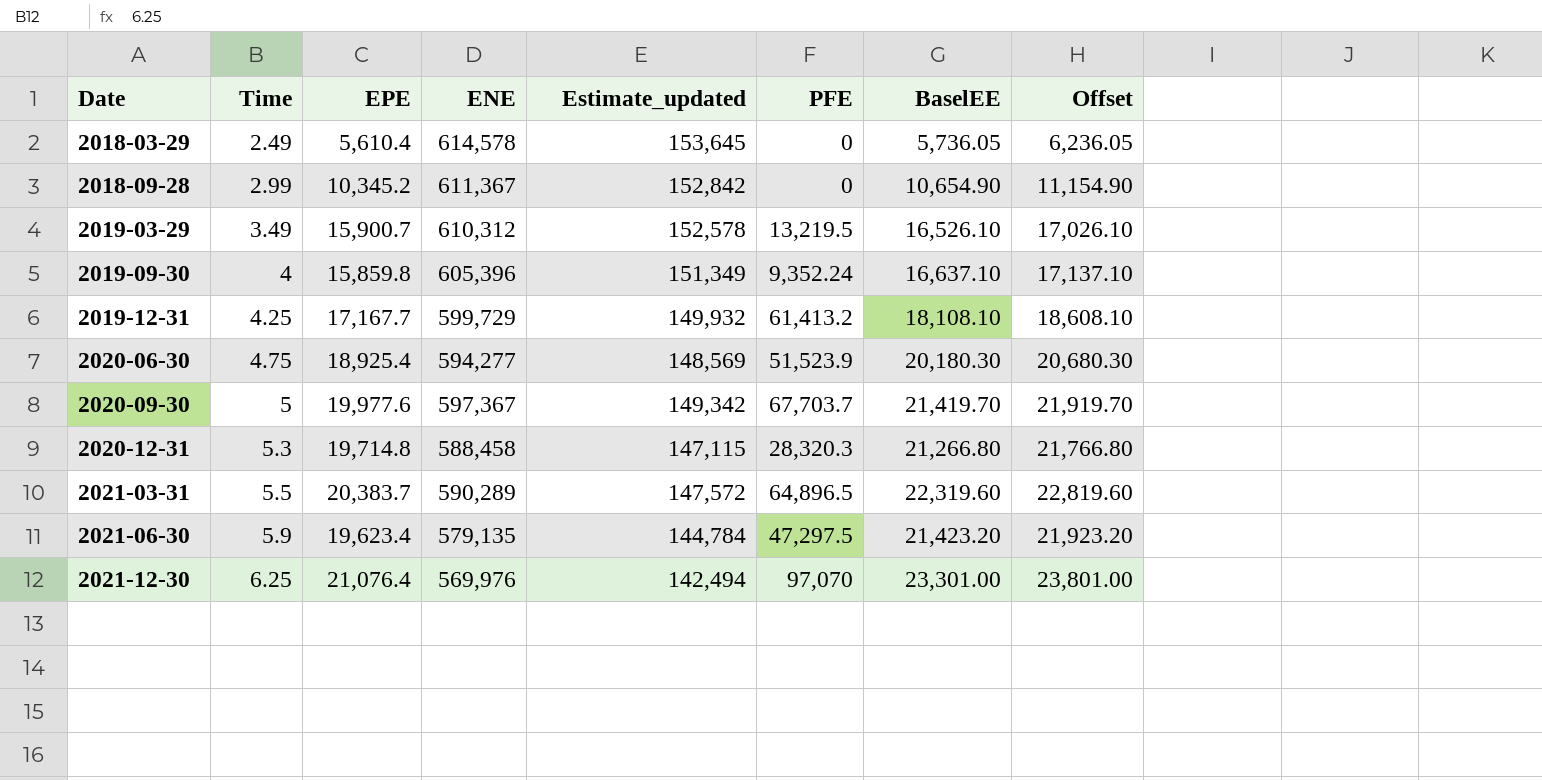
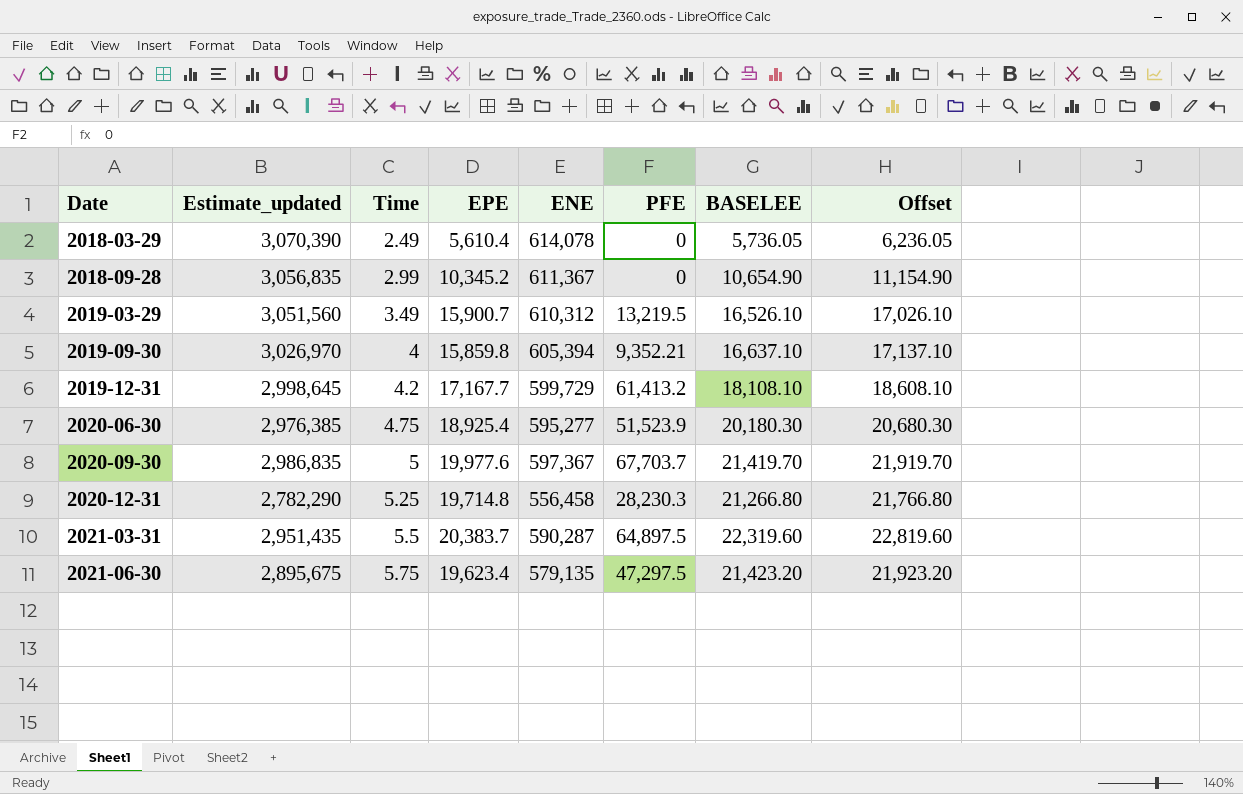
column Estimate_updated | formula: [ENE] * 0.25 -> [ENE] * 5
column Estimate_updated | position: 5 -> 2
column name: BaselEE -> BASELEE
row 2021-12-30: 6.25 | 21,076.4 | 569,976 | 142,494 | 97,070 | 23,301.00 | 23,801.00 -> none
2018-03-29 | ENE: 614,578 -> 614,078
2019-09-30 | ENE: 605,396 -> 605,394
2019-09-30 | PFE: 9,352.24 -> 9,352.21
2019-12-31 | Time: 4.25 -> 4.2
2020-06-30 | ENE: 594,277 -> 595,277
2020-12-31 | Time: 5.3 -> 5.25
2020-12-31 | ENE: 588,458 -> 556,458
2020-12-31 | PFE: 28,320.3 -> 28,230.3
2021-03-31 | ENE: 590,289 -> 590,287
2021-03-31 | PFE: 64,896.5 -> 64,897.5
2021-06-30 | Time: 5.9 -> 5.75

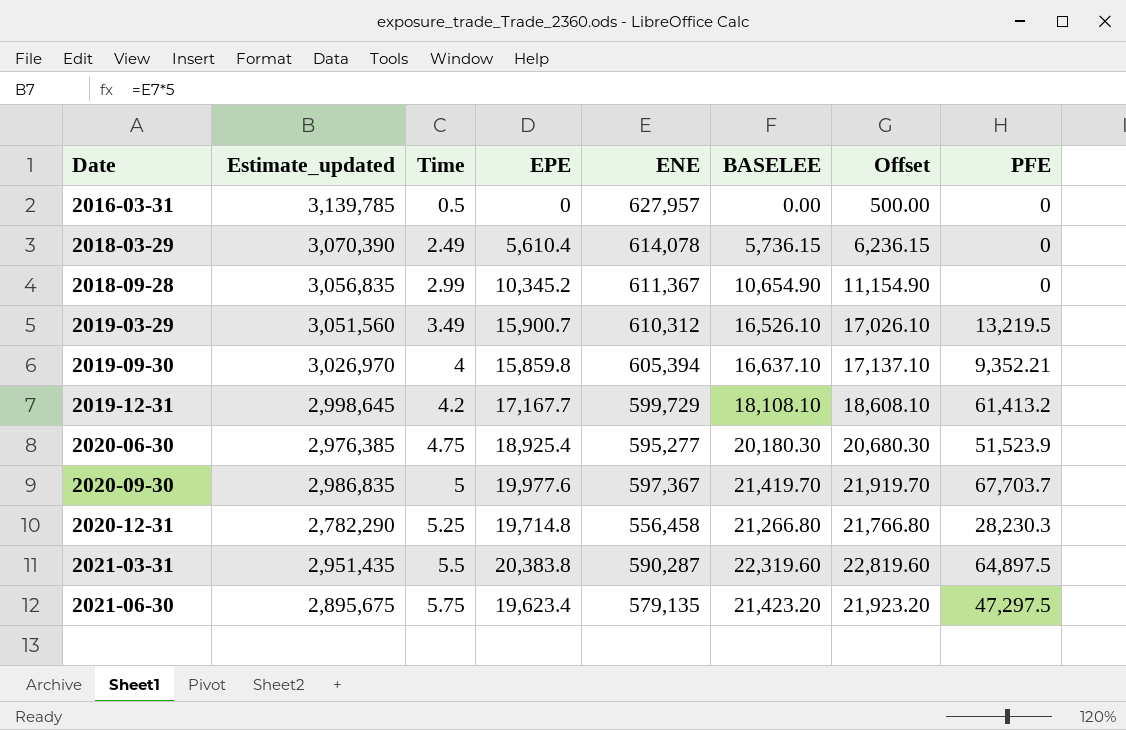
column PFE | position: 6 -> 8
row 2016-03-31: none -> 3,139,785 | 0.5 | 0 | 627,957 | 0.00 | 500.00 | 0
2018-03-29 | BASELEE: 5,736.05 -> 5,736.15
2018-03-29 | Offset: 6,236.05 -> 6,236.15
2021-03-31 | EPE: 20,383.7 -> 20,383.8

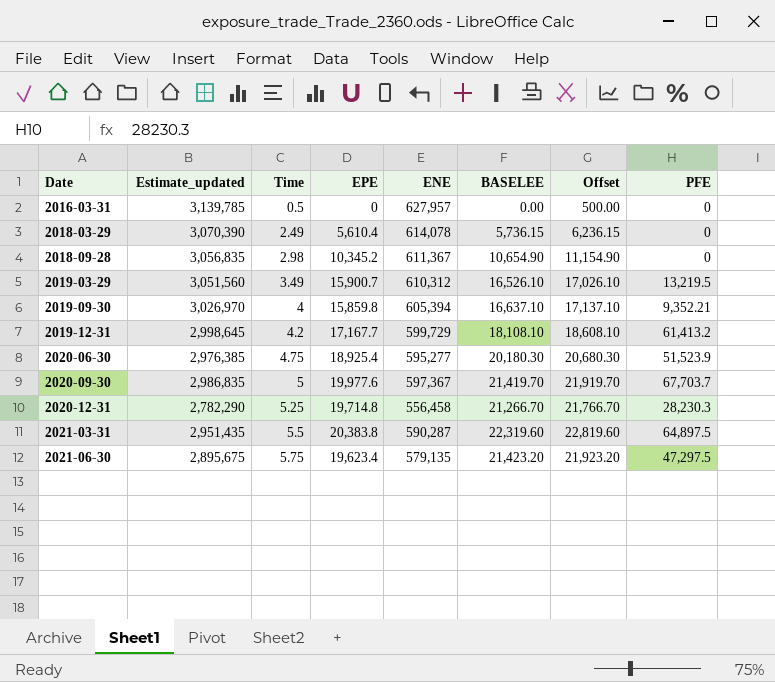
2018-09-28 | Time: 2.99 -> 2.98
2020-12-31 | BASELEE: 21,266.80 -> 21,266.70
2020-12-31 | Offset: 21,766.80 -> 21,766.70

